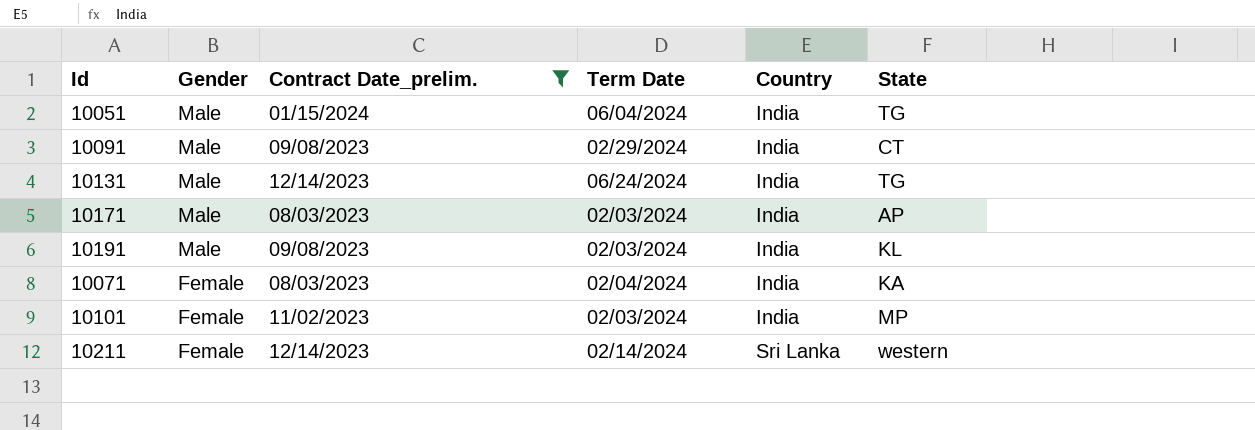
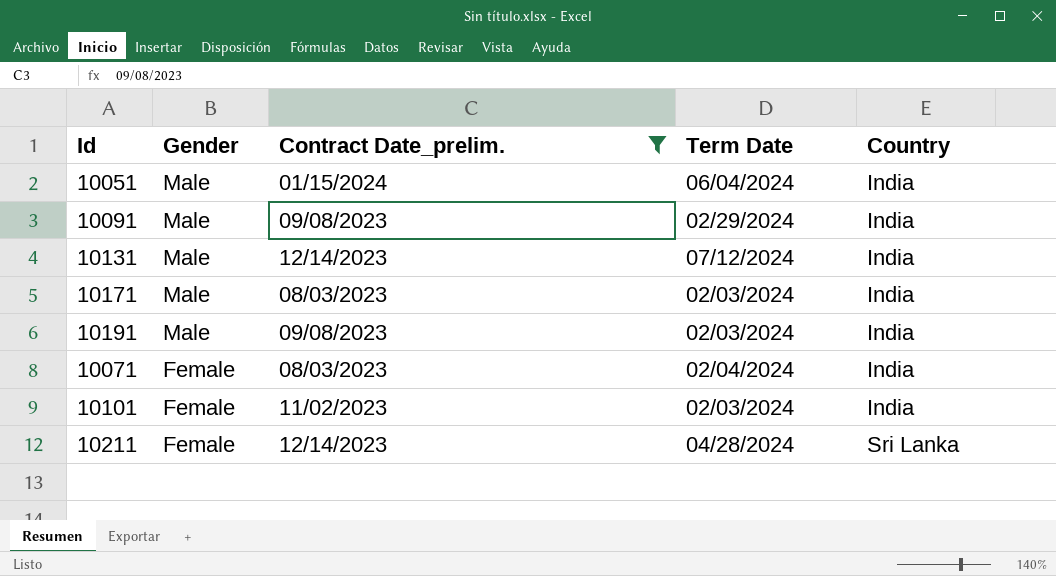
column State | position: 6 -> none
10131 | Term Date: 06/24/2024 -> 07/12/2024
10211 | Term Date: 02/14/2024 -> 04/28/2024

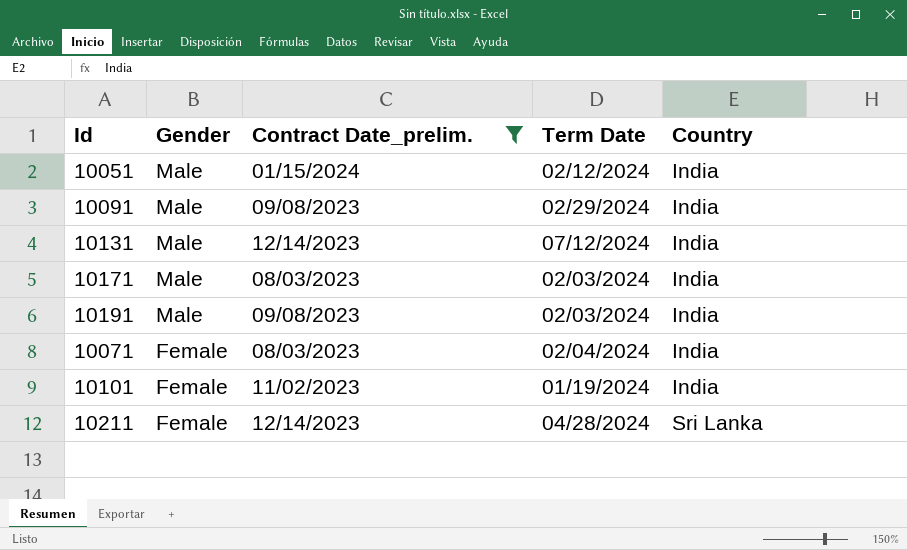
10051 | Term Date: 06/04/2024 -> 02/12/2024
10101 | Term Date: 02/03/2024 -> 01/19/2024

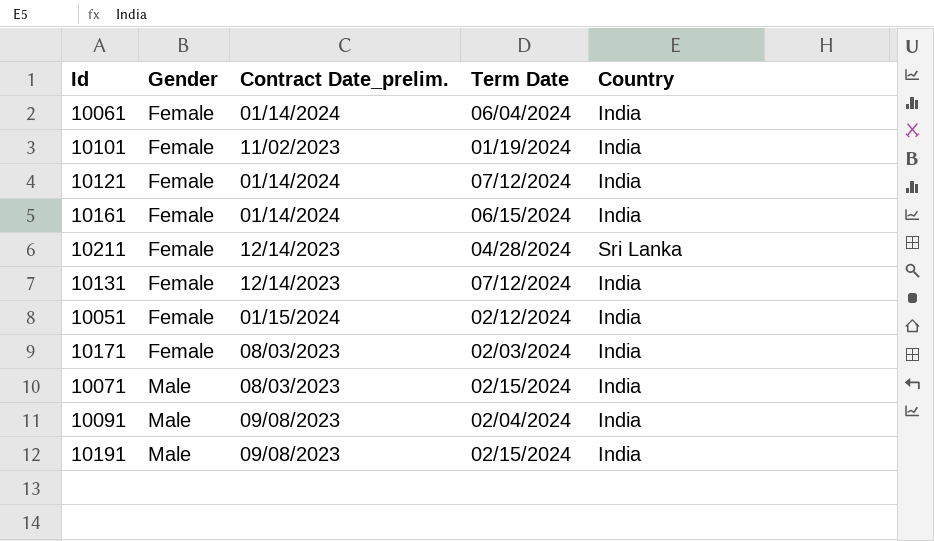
filter: Contract Date_prelim. != 01/14/2024 -> none
row order: Gender descending -> Gender ascending
10131 | Gender: Male -> Female
10051 | Gender: Male -> Female
10171 | Gender: Male -> Female
10071 | Gender: Female -> Male
10071 | Term Date: 02/04/2024 -> 02/15/2024
10091 | Term Date: 02/29/2024 -> 02/04/2024
10191 | Term Date: 02/03/2024 -> 02/15/2024

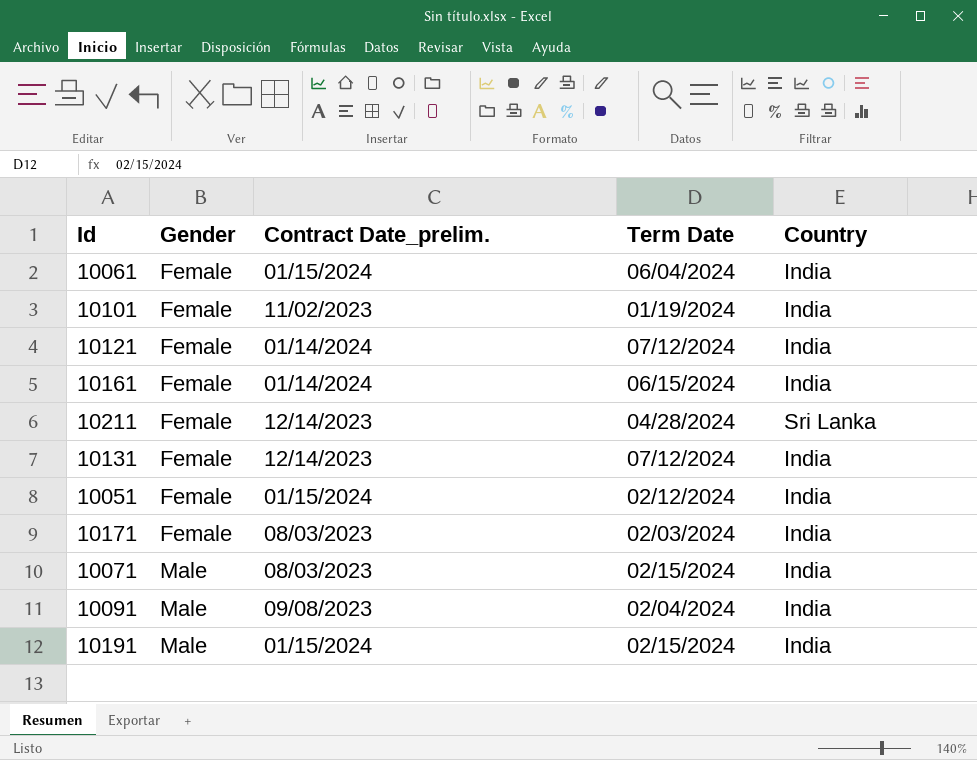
10061 | Contract Date_prelim.: 01/14/2024 -> 01/15/2024
10191 | Contract Date_prelim.: 09/08/2023 -> 01/15/2024

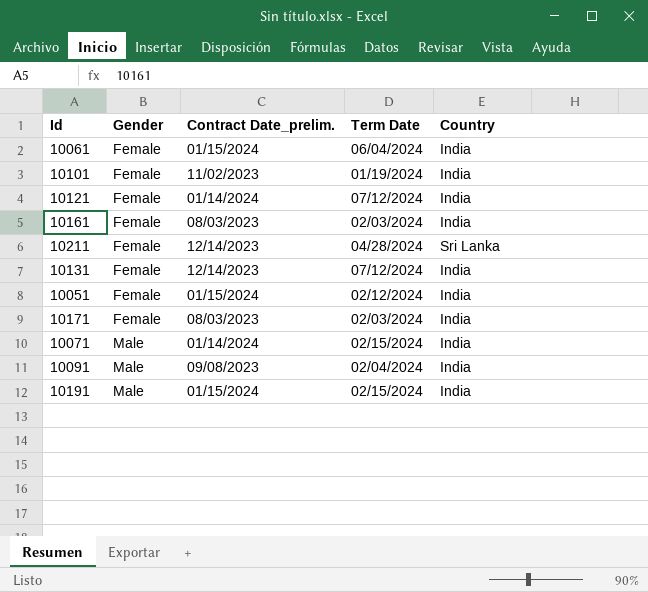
10161 | Contract Date_prelim.: 01/14/2024 -> 08/03/2023
10161 | Term Date: 06/15/2024 -> 02/03/2024
10071 | Contract Date_prelim.: 08/03/2023 -> 01/14/2024

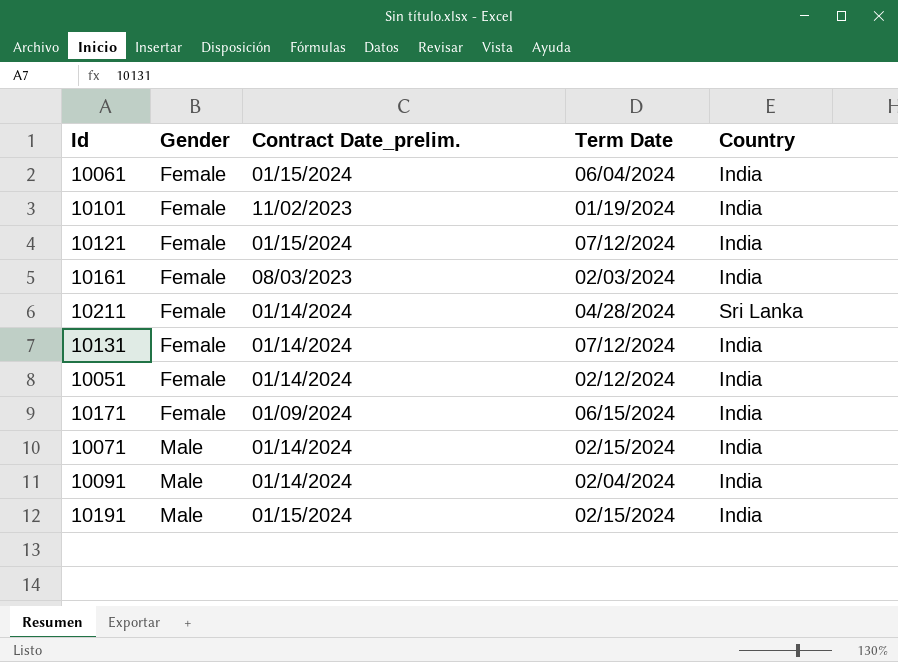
10121 | Contract Date_prelim.: 01/14/2024 -> 01/15/2024
10211 | Contract Date_prelim.: 12/14/2023 -> 01/14/2024
10131 | Contract Date_prelim.: 12/14/2023 -> 01/14/2024
10051 | Contract Date_prelim.: 01/15/2024 -> 01/14/2024
10171 | Contract Date_prelim.: 08/03/2023 -> 01/09/2024
10171 | Term Date: 02/03/2024 -> 06/15/2024
10091 | Contract Date_prelim.: 09/08/2023 -> 01/14/2024

